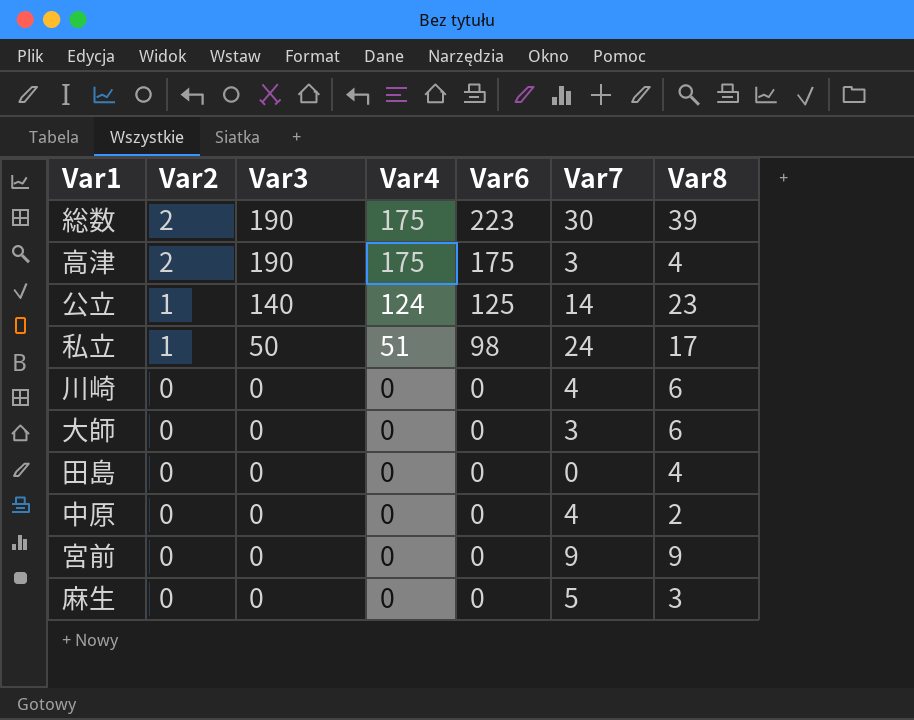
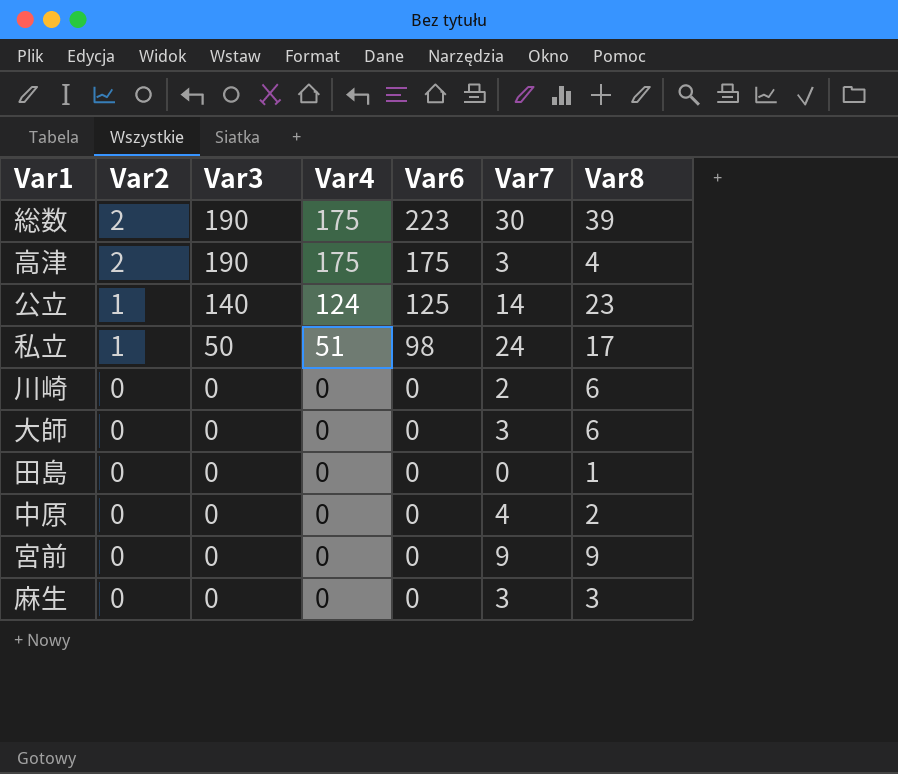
川崎 | Var7: 4 -> 2
田島 | Var8: 4 -> 1
麻生 | Var7: 5 -> 3

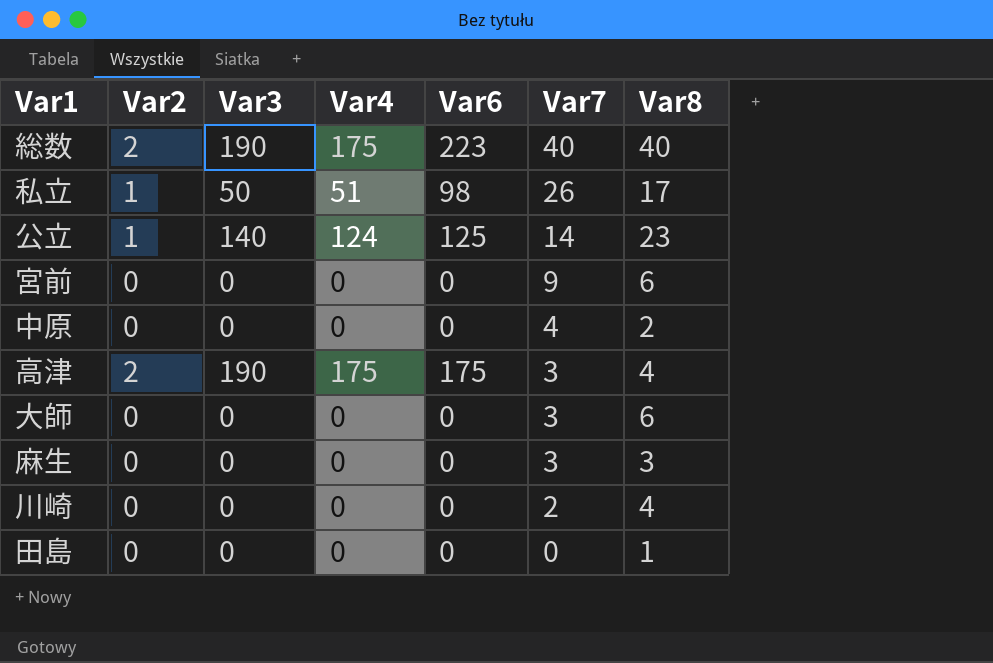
row order: Var2 descending -> Var7 descending
総数 | Var7: 30 -> 40
総数 | Var8: 39 -> 40
私立 | Var7: 24 -> 26
宮前 | Var8: 9 -> 6
川崎 | Var8: 6 -> 4

